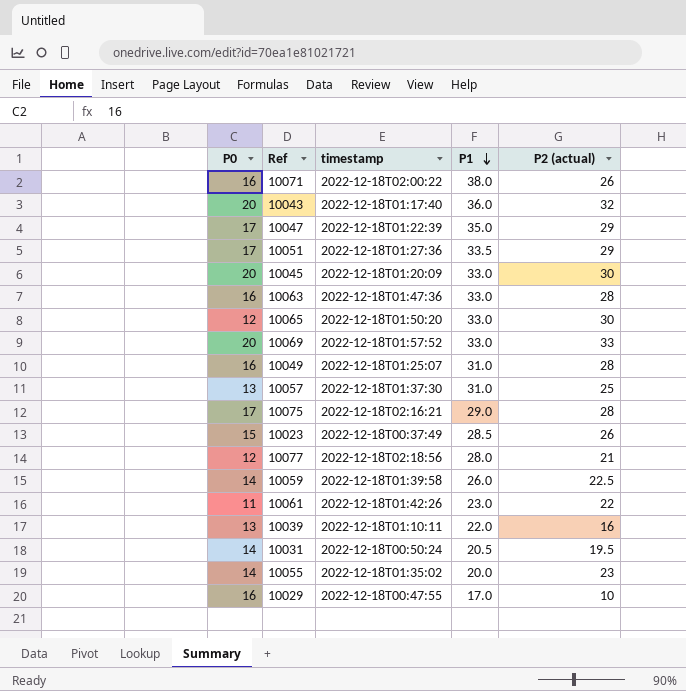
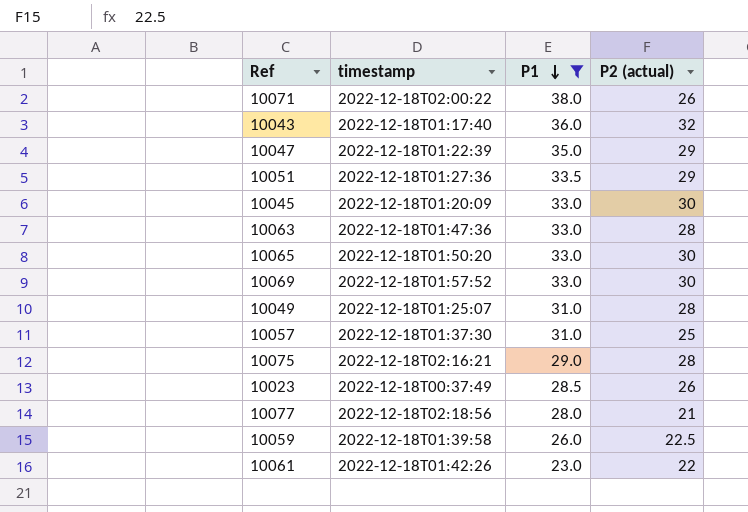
filter: none -> P1 >= 23.0
column P0 | position: 1 -> none
10069 | P2 (actual): 33 -> 30

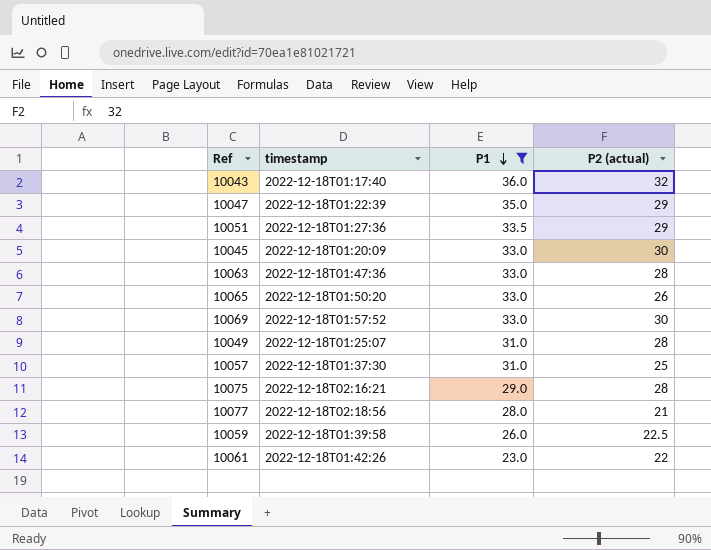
row 10071: 2022-12-18T02:00:22 | 38.0 | 26 -> none
row 10023: 2022-12-18T00:37:49 | 28.5 | 26 -> none
10065 | P2 (actual): 30 -> 26

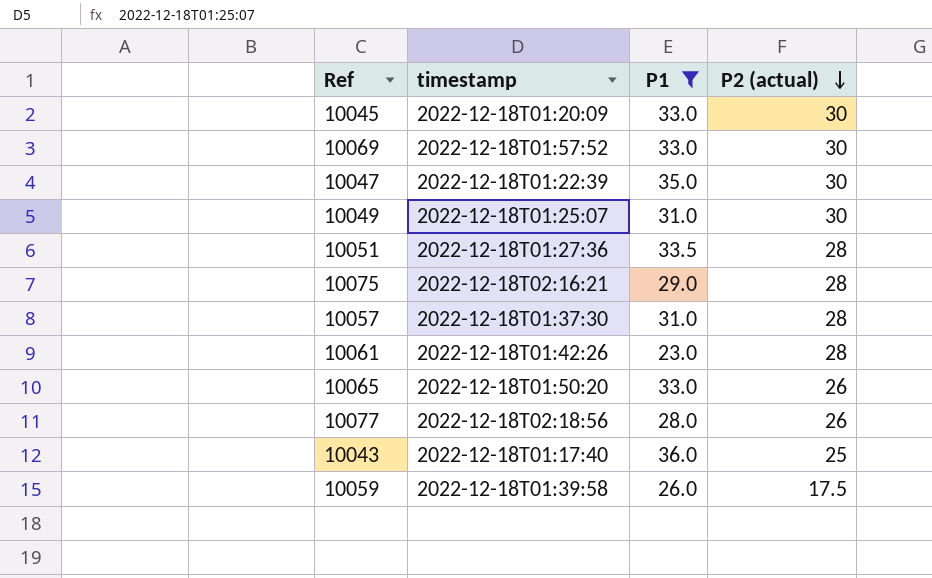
row order: P1 descending -> P2 (actual) descending
row 10063: 2022-12-18T01:47:36 | 33.0 | 28 -> none
10047 | P2 (actual): 29 -> 30
10049 | P2 (actual): 28 -> 30
10051 | P2 (actual): 29 -> 28
10057 | P2 (actual): 25 -> 28
10061 | P2 (actual): 22 -> 28
10077 | P2 (actual): 21 -> 26
10043 | P2 (actual): 32 -> 25
10059 | P2 (actual): 22.5 -> 17.5

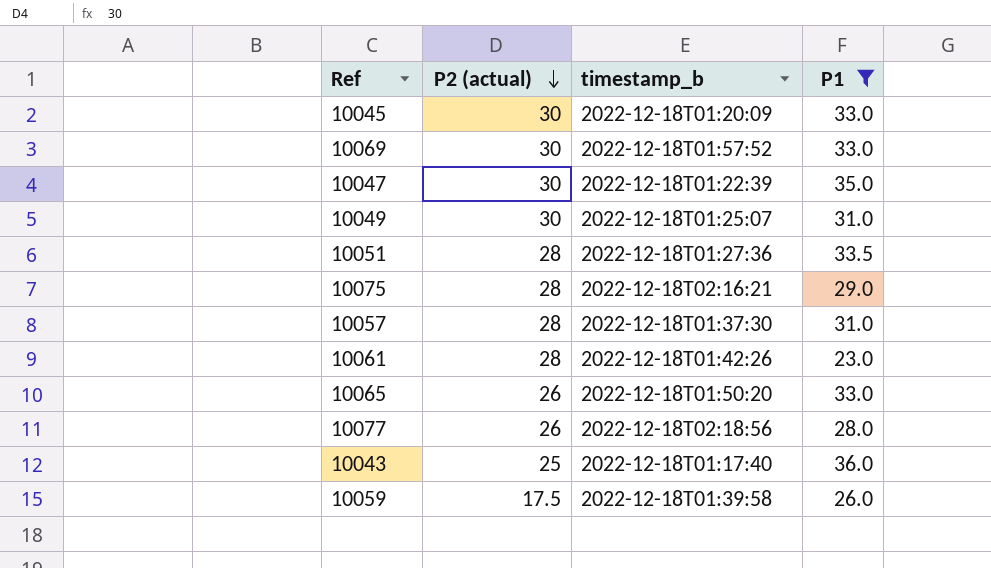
column P2 (actual) | position: 4 -> 2
column name: timestamp -> timestamp_b

